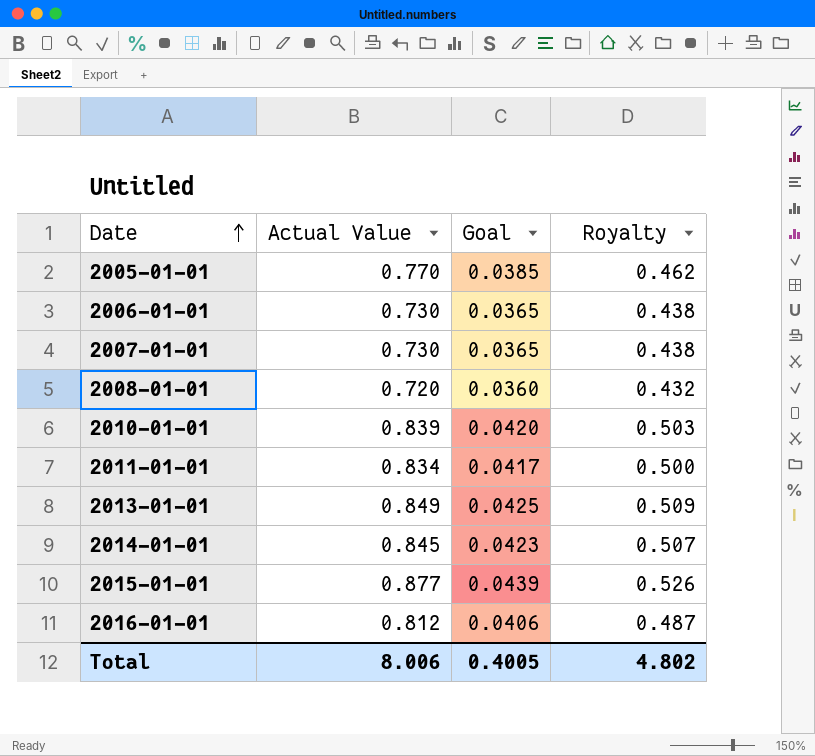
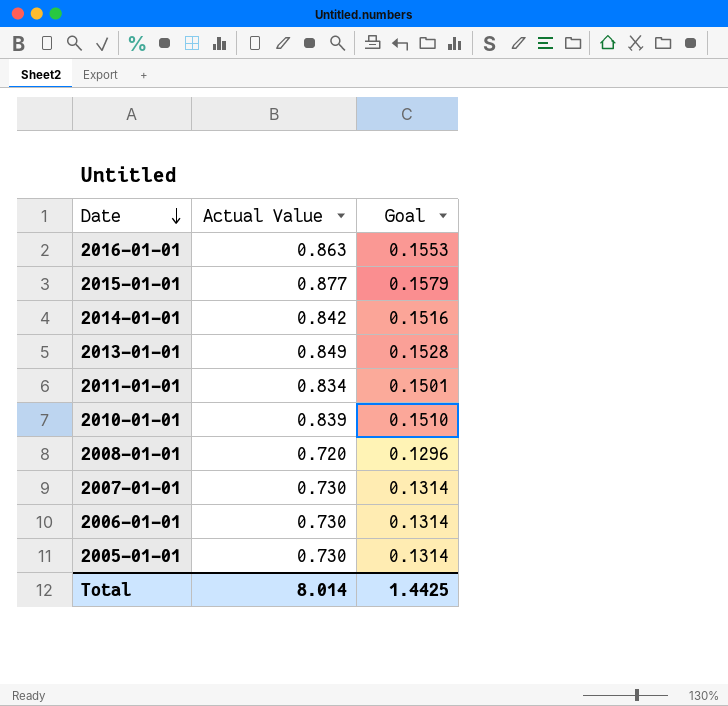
row order: Date ascending -> Date descending
column Royalty | formula: [Actual Value] * 0.6 -> none
column Goal | formula: [Actual Value] * 0.05 -> [Actual Value] * 0.18
2016-01-01 | Actual Value: 0.812 -> 0.863
2014-01-01 | Actual Value: 0.845 -> 0.842
2005-01-01 | Actual Value: 0.770 -> 0.730
Total | Actual Value: 8.006 -> 8.014
Total | Goal: 0.4005 -> 1.4425

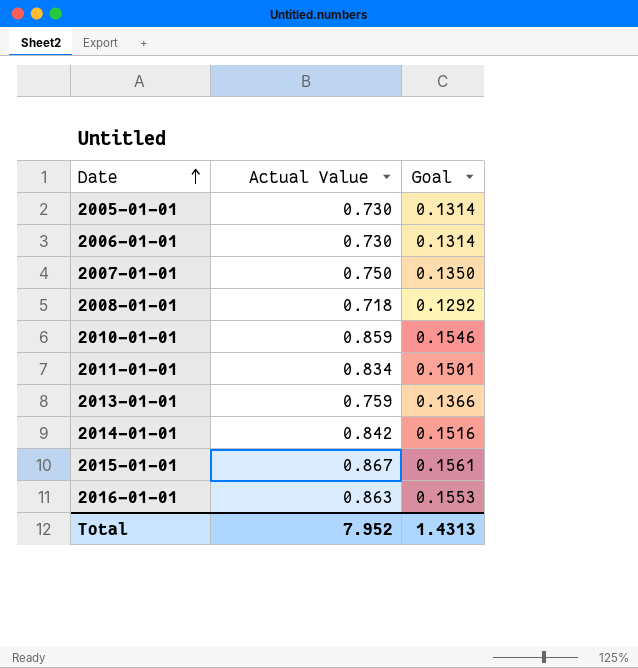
row order: Date descending -> Date ascending
2007-01-01 | Actual Value: 0.730 -> 0.750
2007-01-01 | Goal: 0.1314 -> 0.1350
2008-01-01 | Actual Value: 0.720 -> 0.718
2008-01-01 | Goal: 0.1296 -> 0.1292
2010-01-01 | Actual Value: 0.839 -> 0.859
2010-01-01 | Goal: 0.1510 -> 0.1546
2013-01-01 | Actual Value: 0.849 -> 0.759
2013-01-01 | Goal: 0.1528 -> 0.1366
2015-01-01 | Actual Value: 0.877 -> 0.867
2015-01-01 | Goal: 0.1579 -> 0.1561
Total | Actual Value: 8.014 -> 7.952
Total | Goal: 1.4425 -> 1.4313

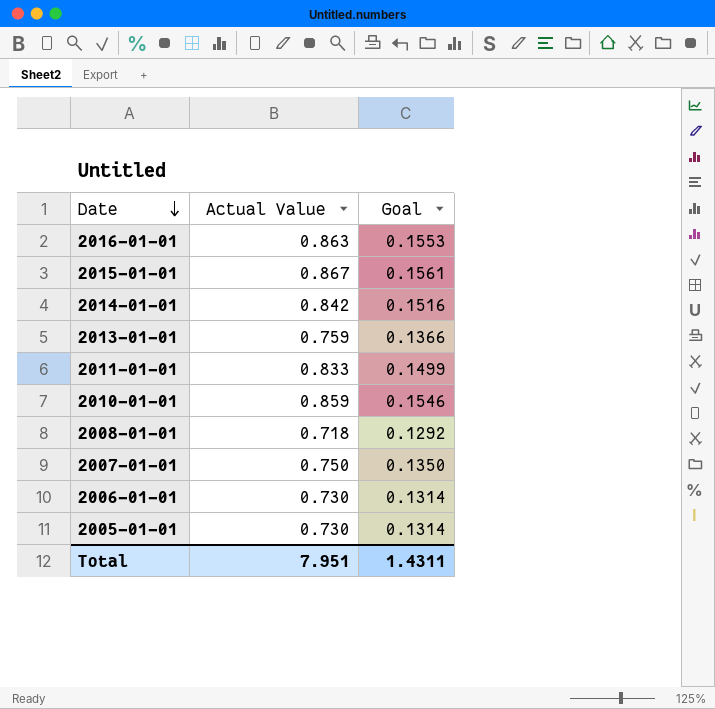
row order: Date ascending -> Date descending
2011-01-01 | Actual Value: 0.834 -> 0.833
2011-01-01 | Goal: 0.1501 -> 0.1499
Total | Actual Value: 7.952 -> 7.951
Total | Goal: 1.4313 -> 1.4311

